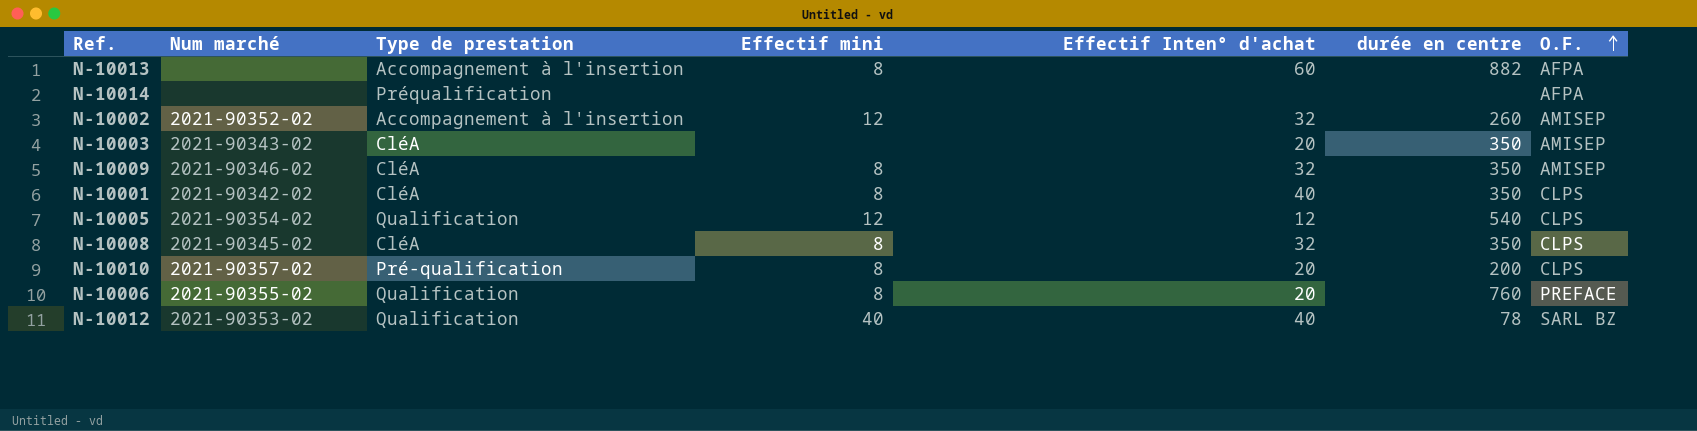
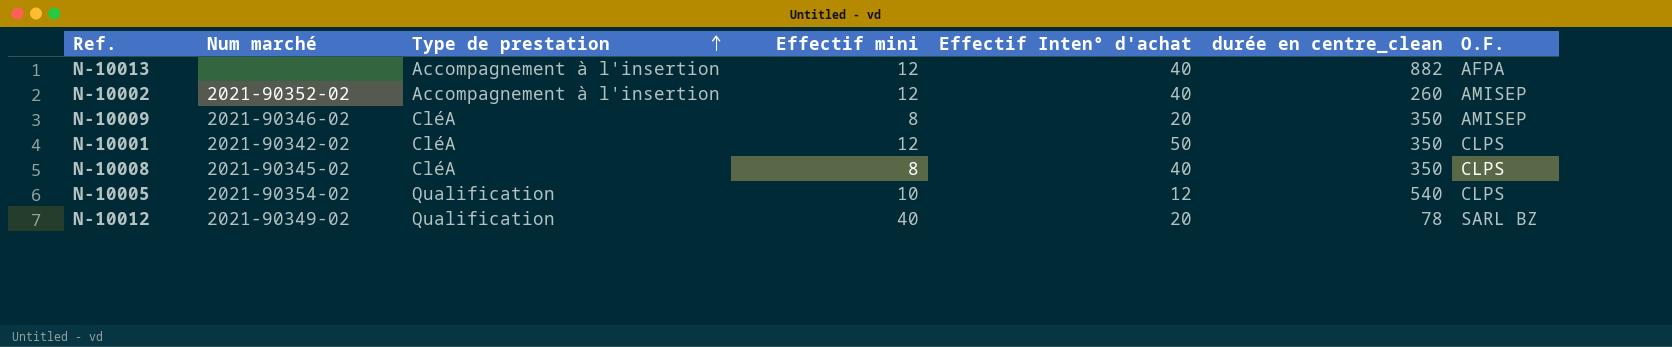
row order: O.F. ascending -> Type de prestation ascending
column name: durée en centre -> durée en centre_clean
row N-10014: none | Préqualification | none | none | none | AFPA -> none
row N-10003: 2021-90343-02 | CléA | none | 20 | 350 | AMISEP -> none
row N-10010: 2021-90357-02 | Pré-qualification | 8 | 20 | 200 | CLPS -> none
row N-10006: 2021-90355-02 | Qualification | 8 | 20 | 760 | PREFACE -> none
N-10013 | Effectif mini: 8 -> 12
N-10013 | Effectif Inten° d'achat: 60 -> 40
N-10002 | Effectif Inten° d'achat: 32 -> 40
N-10009 | Effectif Inten° d'achat: 32 -> 20
N-10001 | Effectif mini: 8 -> 12
N-10001 | Effectif Inten° d'achat: 40 -> 50
N-10008 | Effectif Inten° d'achat: 32 -> 40
N-10005 | Effectif mini: 12 -> 10
N-10012 | Num marché: 2021-90353-02 -> 2021-90349-02
N-10012 | Effectif Inten° d'achat: 40 -> 20

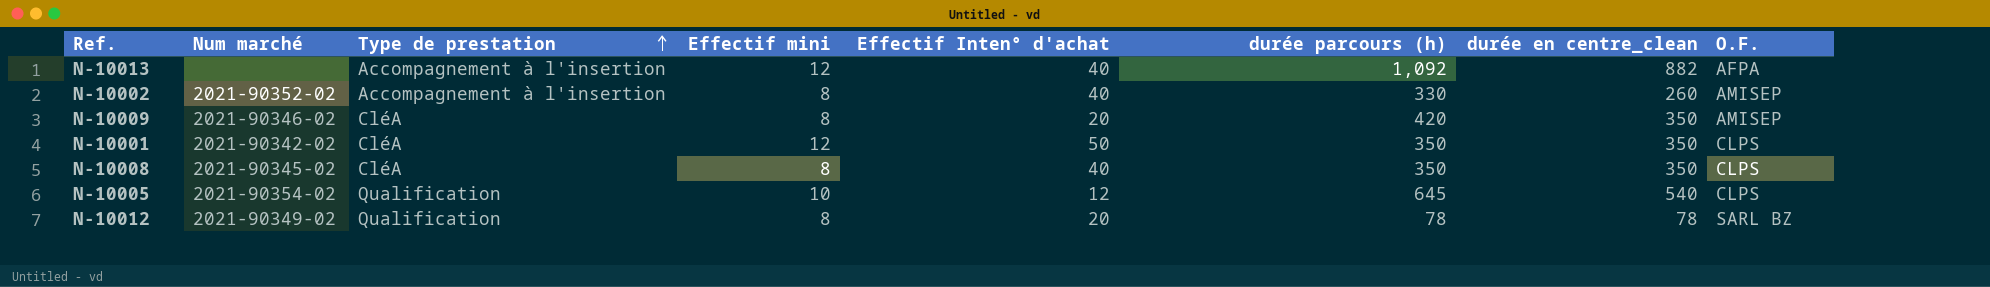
column durée parcours (h) | position: none -> 6
N-10002 | Effectif mini: 12 -> 8
N-10012 | Effectif mini: 40 -> 8

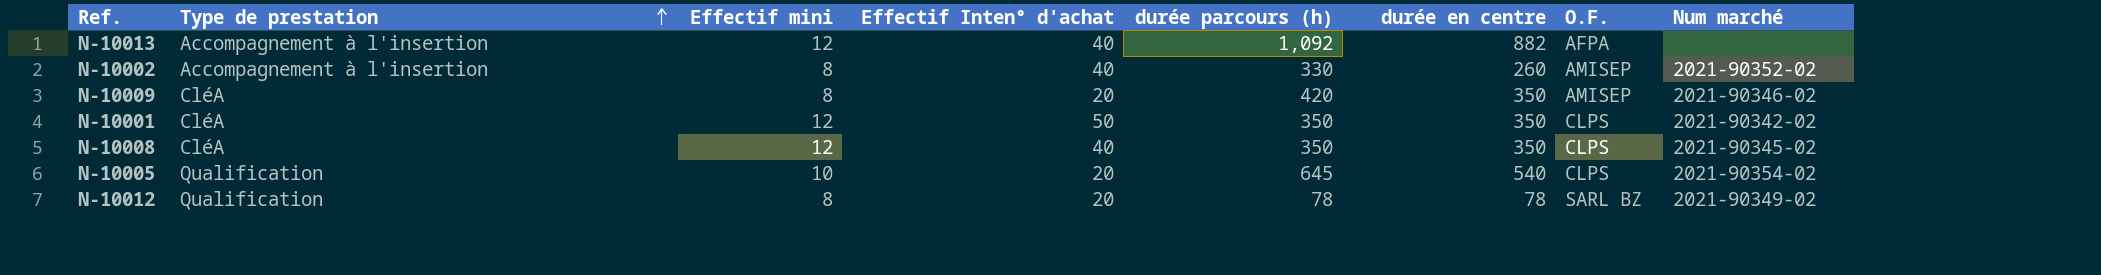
column name: durée en centre_clean -> durée en centre
column Num marché | position: 2 -> 8
N-10008 | Effectif mini: 8 -> 12
N-10005 | Effectif Inten° d'achat: 12 -> 20

